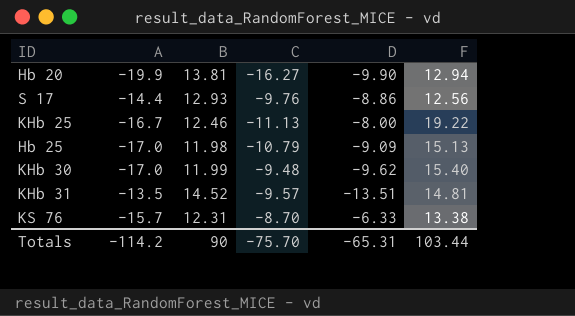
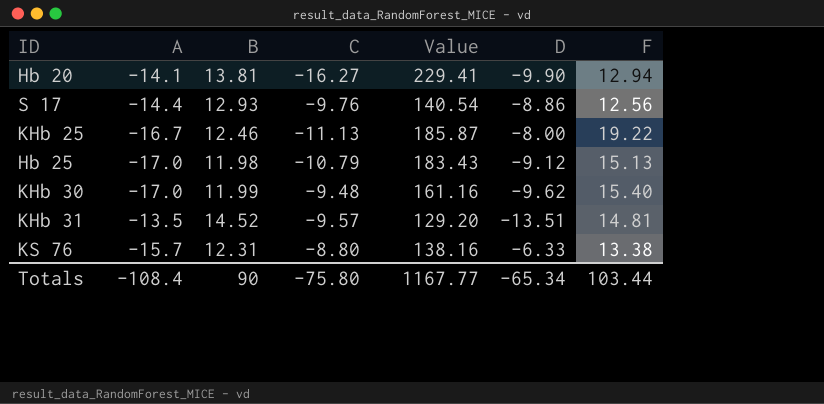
column Value | formula: none -> [A] * [C]
Hb 20 | A: -19.9 -> -14.1
Hb 25 | D: -9.09 -> -9.12
KS 76 | C: -8.70 -> -8.80
Totals | A: -114.2 -> -108.4
Totals | C: -75.70 -> -75.80
Totals | D: -65.31 -> -65.34

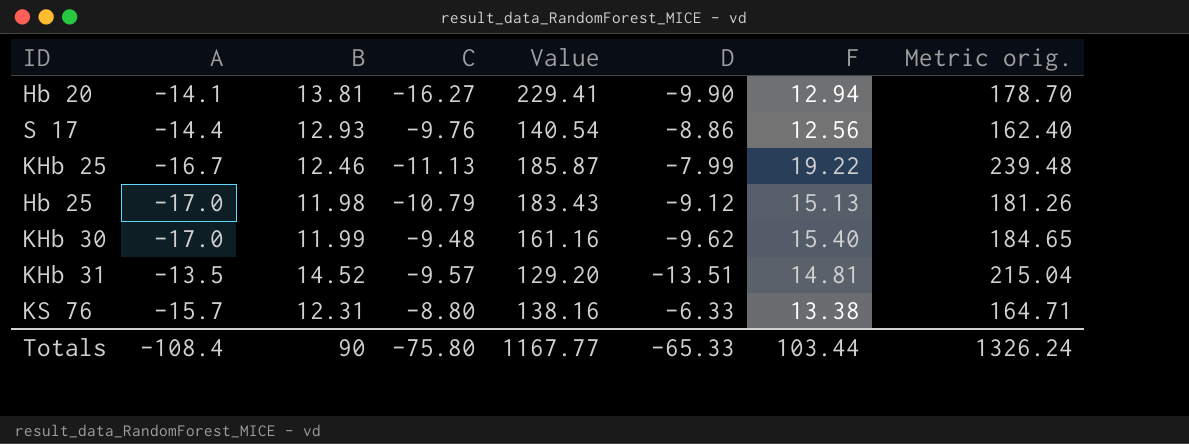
column Metric orig. | formula: none -> [B] * [F]
KHb 25 | D: -8.00 -> -7.99
Totals | D: -65.34 -> -65.33

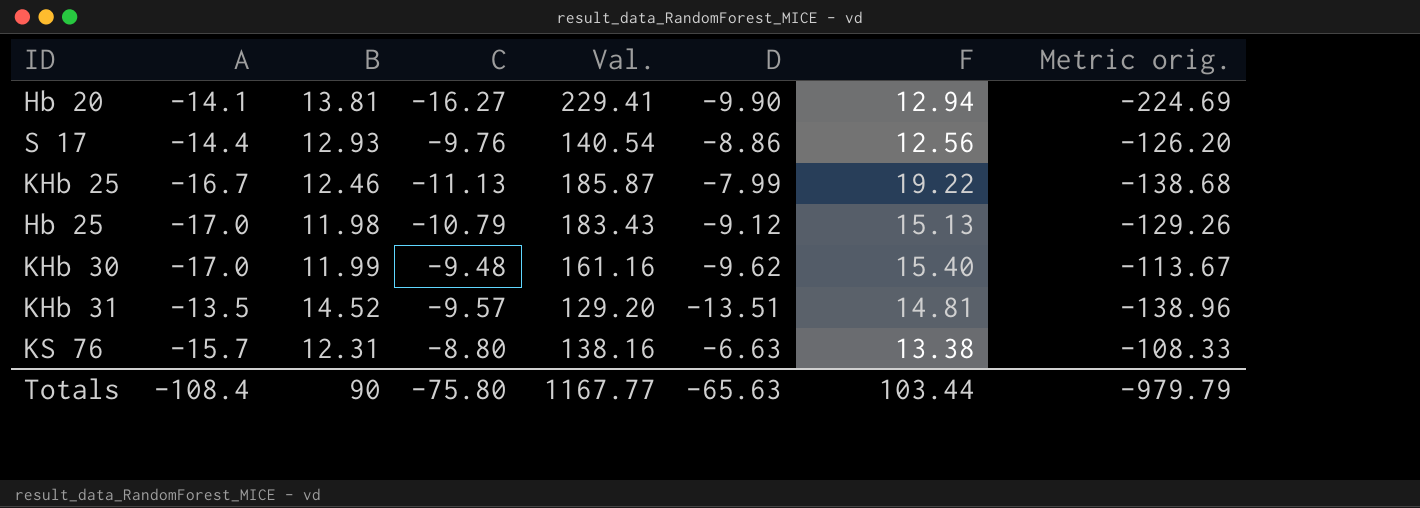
column name: Value -> Val.
column Metric orig. | formula: [B] * [F] -> [B] * [C]
KS 76 | D: -6.33 -> -6.63
Totals | D: -65.33 -> -65.63
Totals | Metric orig.: 1326.24 -> -979.79

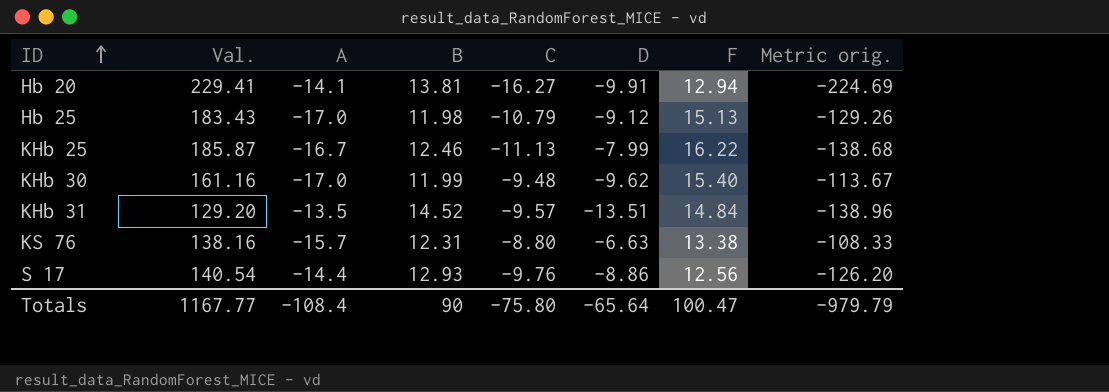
row order: none -> ID ascending
column Val. | position: 5 -> 2
Hb 20 | D: -9.90 -> -9.91
KHb 25 | F: 19.22 -> 16.22
KHb 31 | F: 14.81 -> 14.84
Totals | D: -65.63 -> -65.64
Totals | F: 103.44 -> 100.47

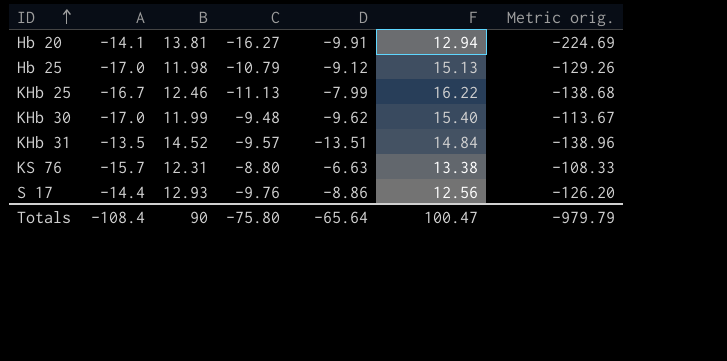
column Val. | formula: [A] * [C] -> none

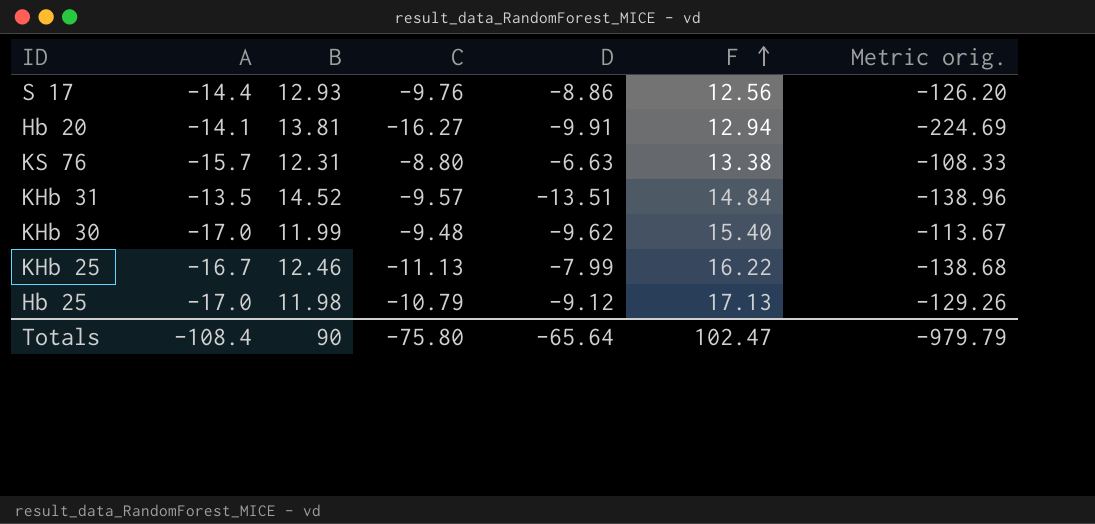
row order: ID ascending -> F ascending
Hb 25 | F: 15.13 -> 17.13
Totals | F: 100.47 -> 102.47

